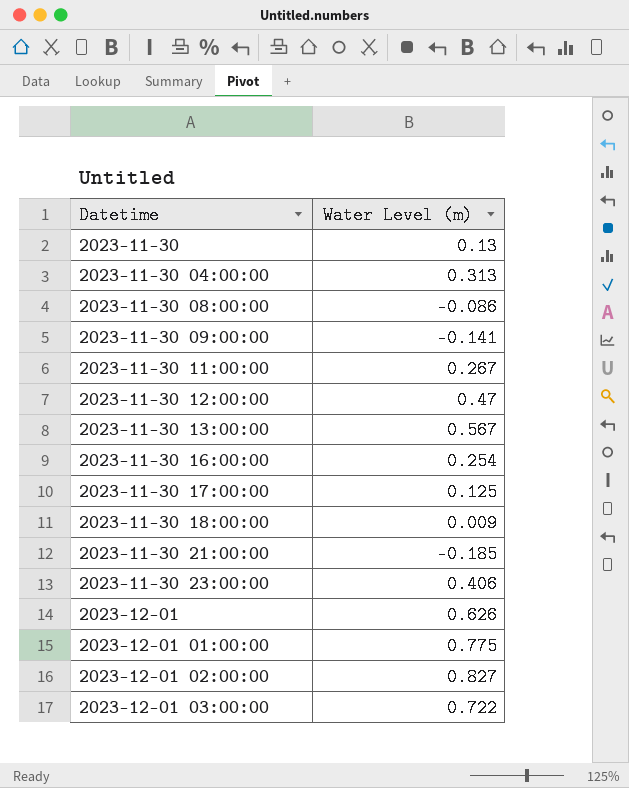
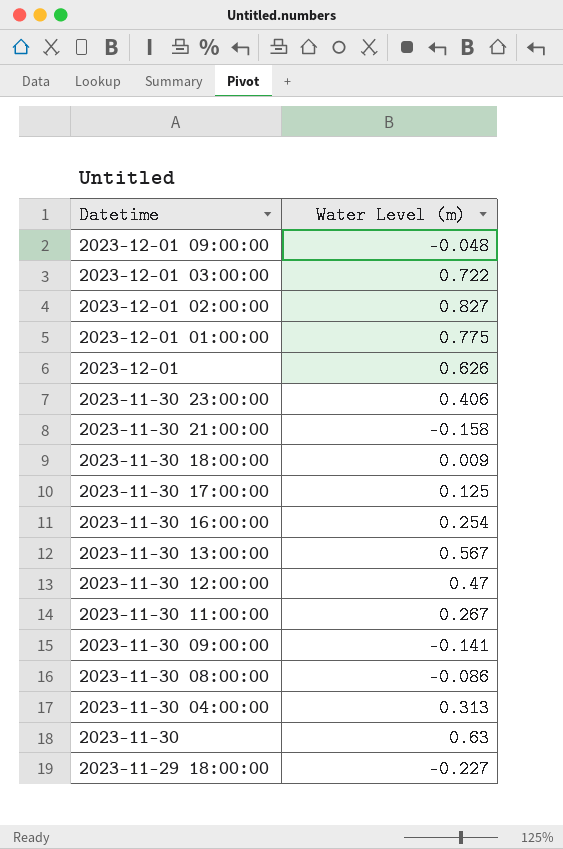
row order: Datetime ascending -> Datetime descending
row 2023-12-01 09:00:00: none -> -0.048
2023-11-30 21:00:00 | Water Level (m): -0.185 -> -0.158
2023-11-30 | Water Level (m): 0.13 -> 0.63
row 2023-11-29 18:00:00: none -> -0.227

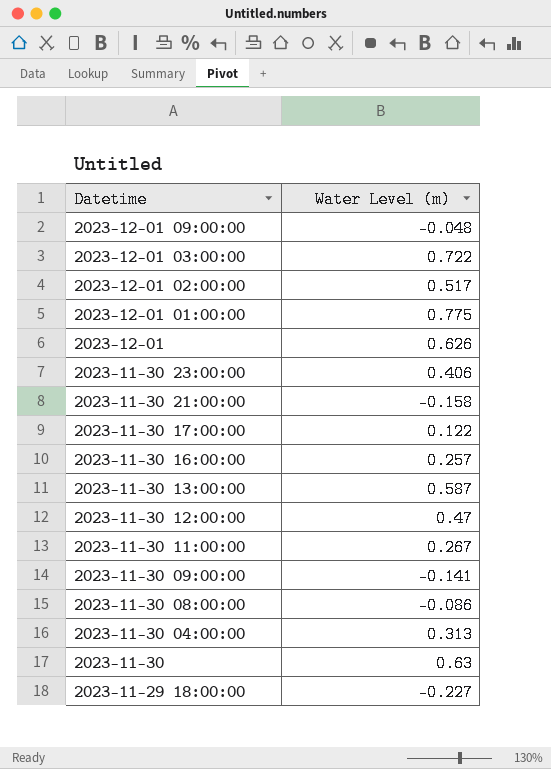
row 2023-11-30 18:00:00: 0.009 -> none
2023-12-01 02:00:00 | Water Level (m): 0.827 -> 0.517
2023-11-30 17:00:00 | Water Level (m): 0.125 -> 0.122
2023-11-30 16:00:00 | Water Level (m): 0.254 -> 0.257
2023-11-30 13:00:00 | Water Level (m): 0.567 -> 0.587

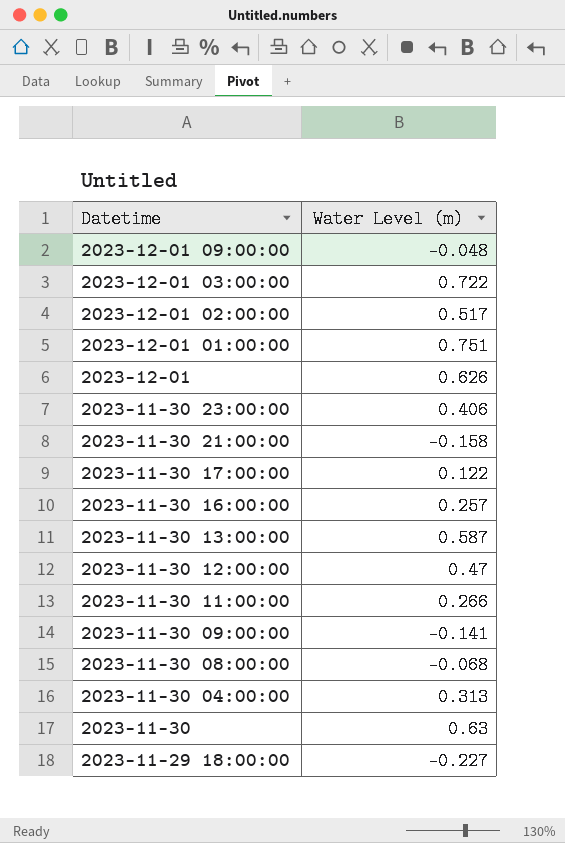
2023-12-01 01:00:00 | Water Level (m): 0.775 -> 0.751
2023-11-30 11:00:00 | Water Level (m): 0.267 -> 0.266
2023-11-30 08:00:00 | Water Level (m): -0.086 -> -0.068

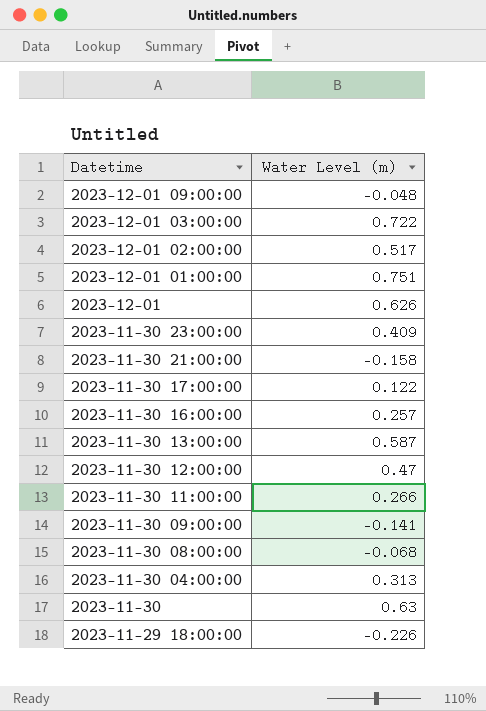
2023-11-30 23:00:00 | Water Level (m): 0.406 -> 0.409
2023-11-29 18:00:00 | Water Level (m): -0.227 -> -0.226

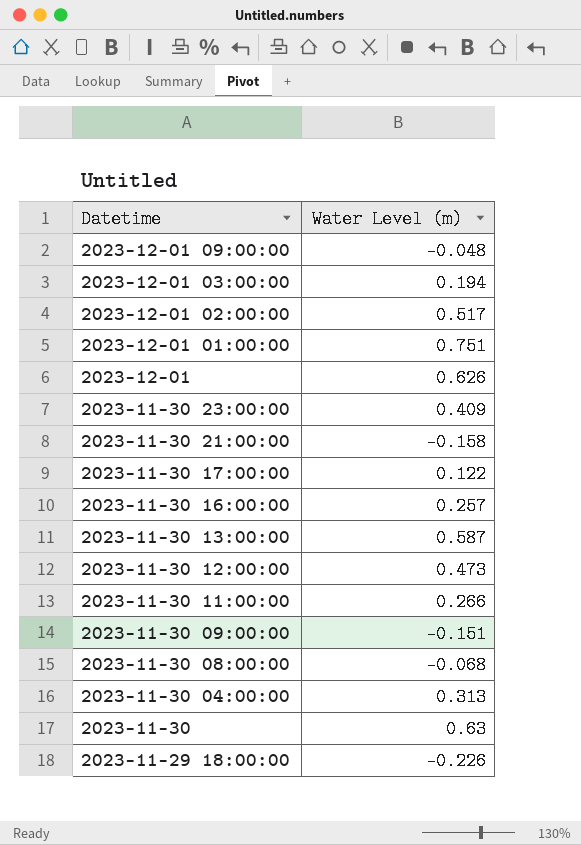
2023-12-01 03:00:00 | Water Level (m): 0.722 -> 0.194
2023-11-30 12:00:00 | Water Level (m): 0.47 -> 0.473
2023-11-30 09:00:00 | Water Level (m): -0.141 -> -0.151

